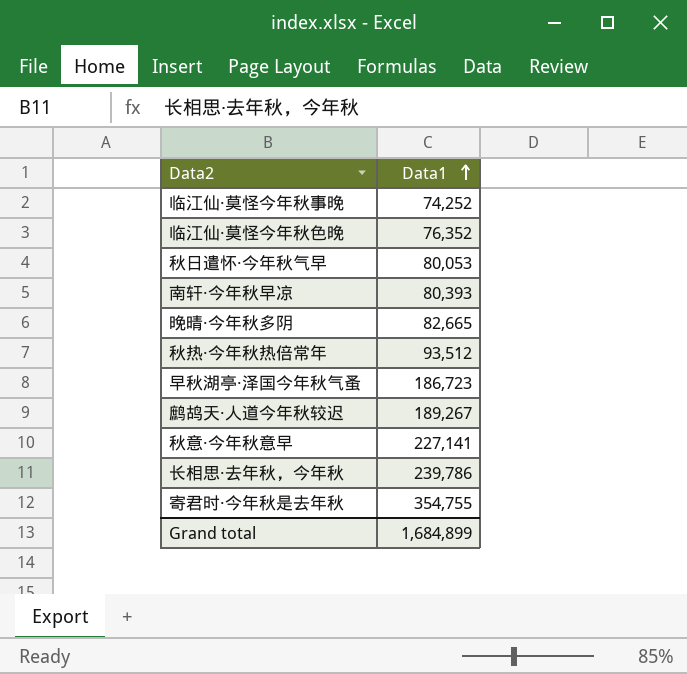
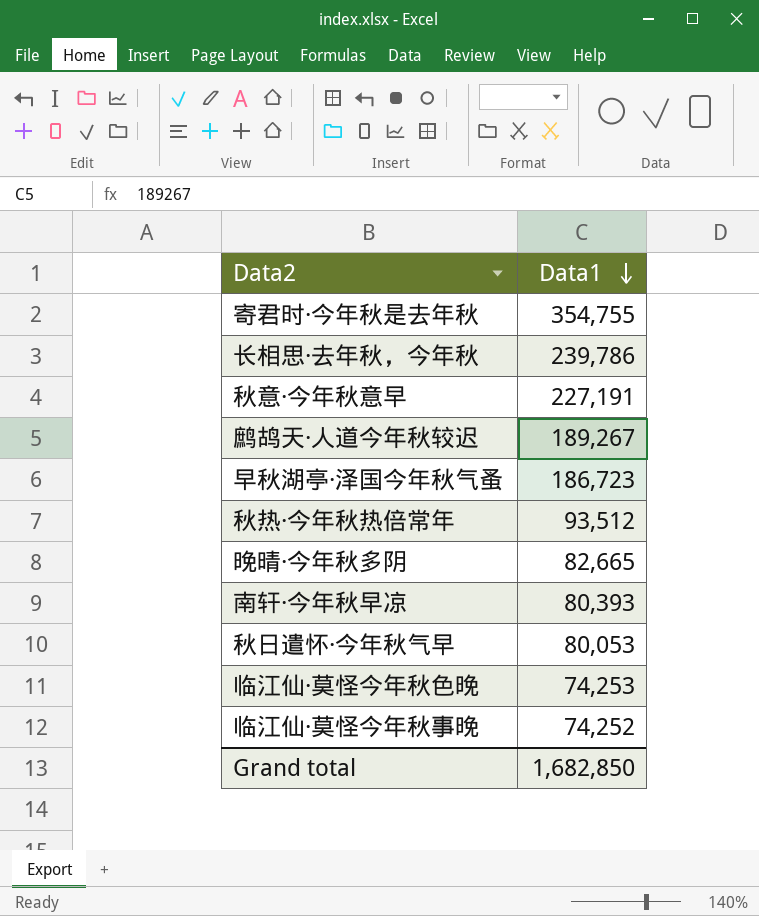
row order: Data1 ascending -> Data1 descending
秋意·今年秋意早 | Data1: 227,141 -> 227,191
临江仙·莫怪今年秋色晚 | Data1: 76,352 -> 74,253
Grand total | Data1: 1,684,899 -> 1,682,850

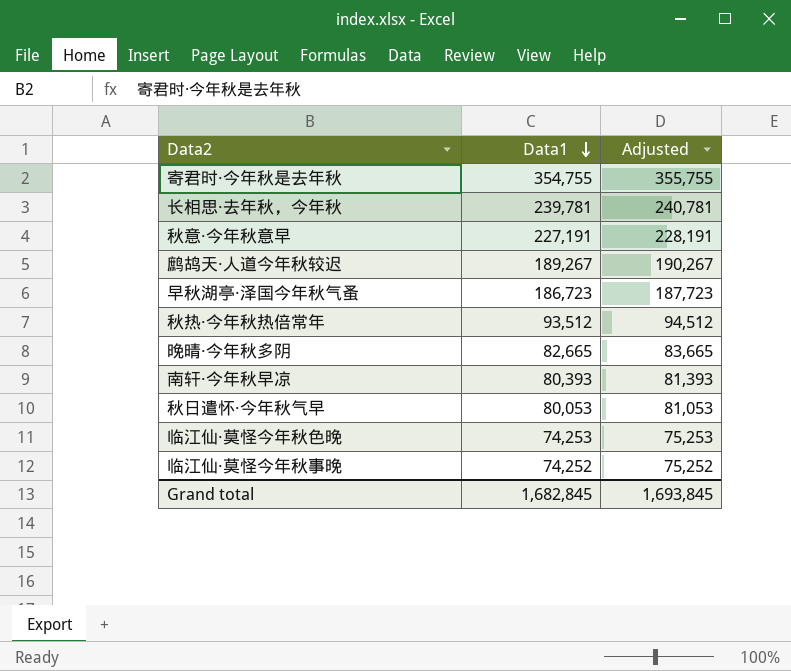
column Adjusted | formula: none -> [Data1] + 1000
长相思·去年秋，今年秋 | Data1: 239,786 -> 239,781
Grand total | Data1: 1,682,850 -> 1,682,845

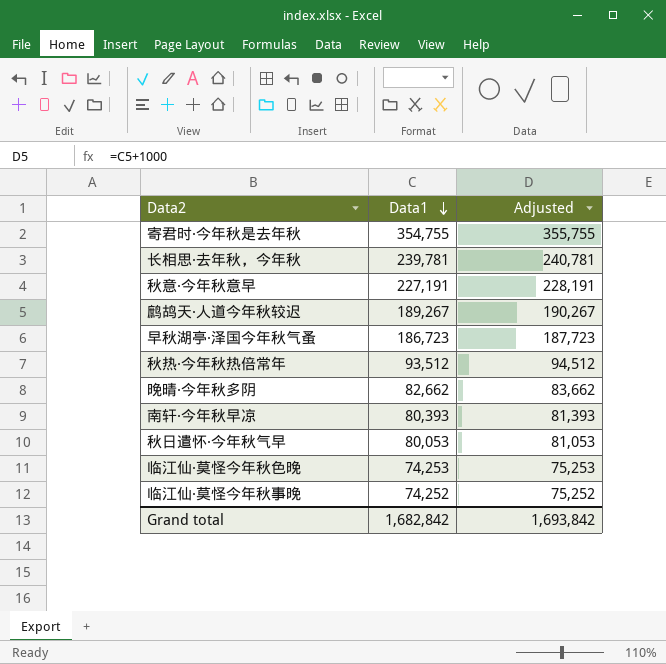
晚晴·今年秋多阴 | Data1: 82,665 -> 82,662
晚晴·今年秋多阴 | Adjusted: 83,665 -> 83,662
Grand total | Data1: 1,682,845 -> 1,682,842
Grand total | Adjusted: 1,693,845 -> 1,693,842

